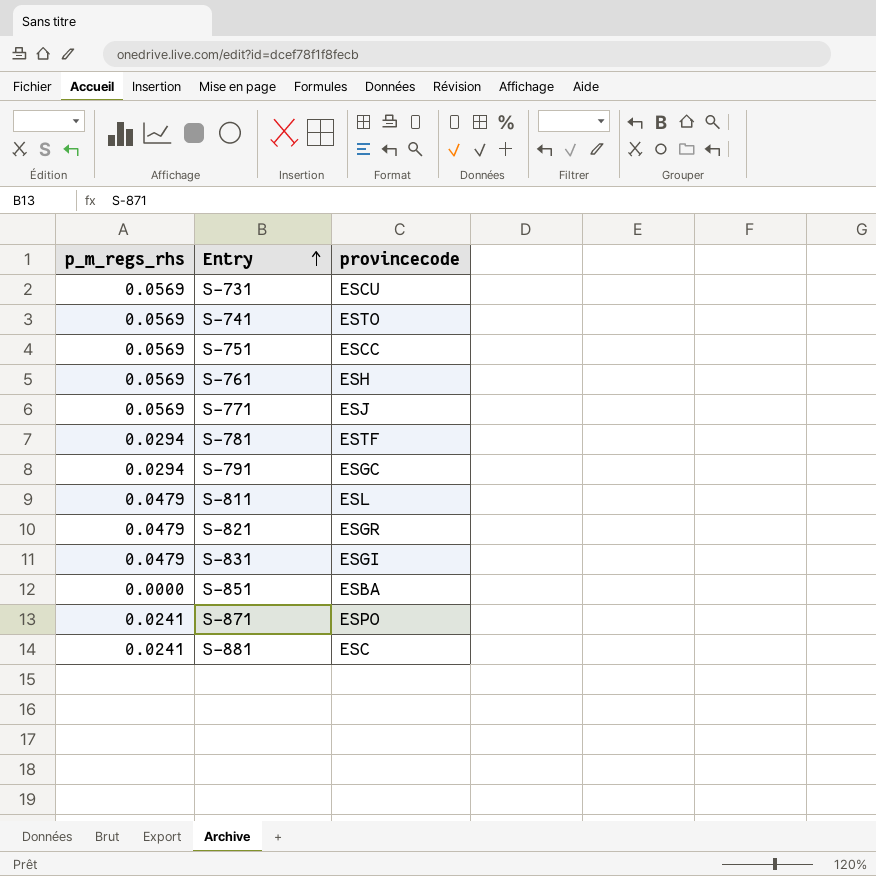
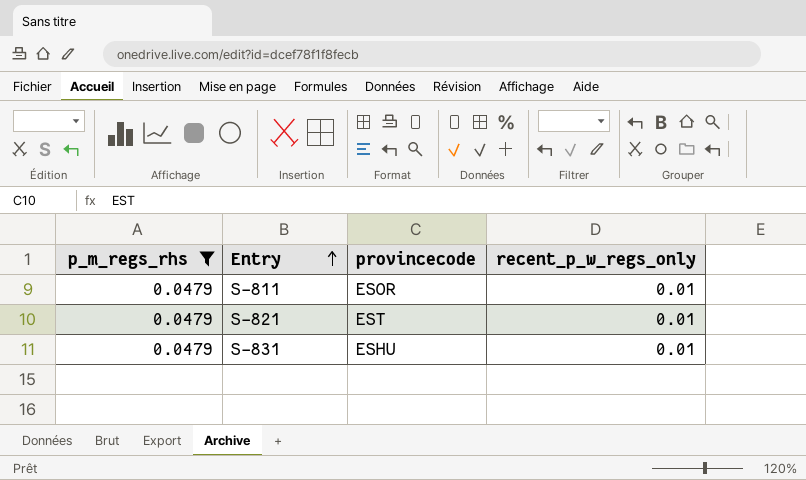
filter: none -> p_m_regs_rhs = 0.0479
column recent_p_w_regs_only | position: none -> 4
S-811 | provincecode: ESL -> ESOR
S-821 | provincecode: ESGR -> EST
S-831 | provincecode: ESGI -> ESHU

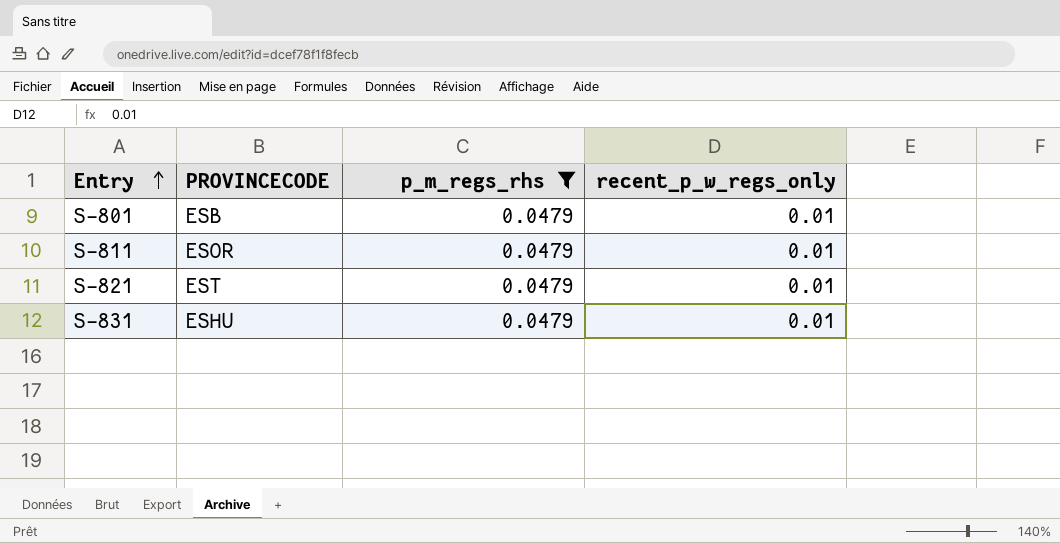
column name: provincecode -> PROVINCECODE
column p_m_regs_rhs | position: 1 -> 3
row S-801: none -> ESB | 0.0479 | 0.01

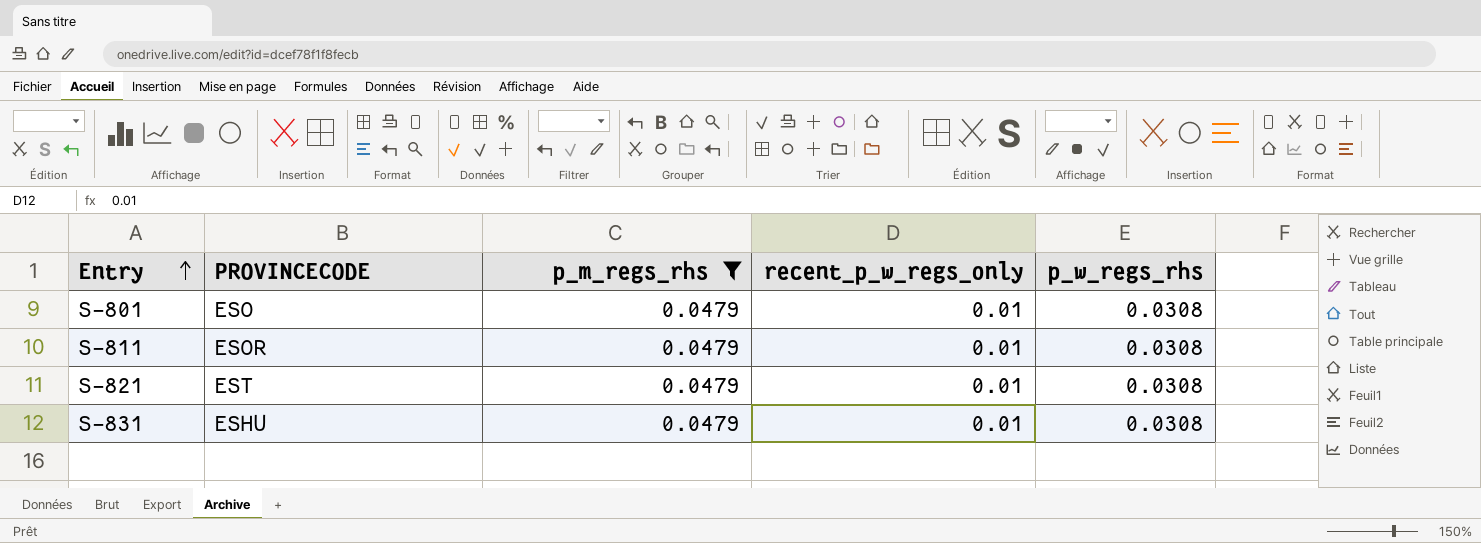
column p_w_regs_rhs | position: none -> 5
S-801 | PROVINCECODE: ESB -> ESO

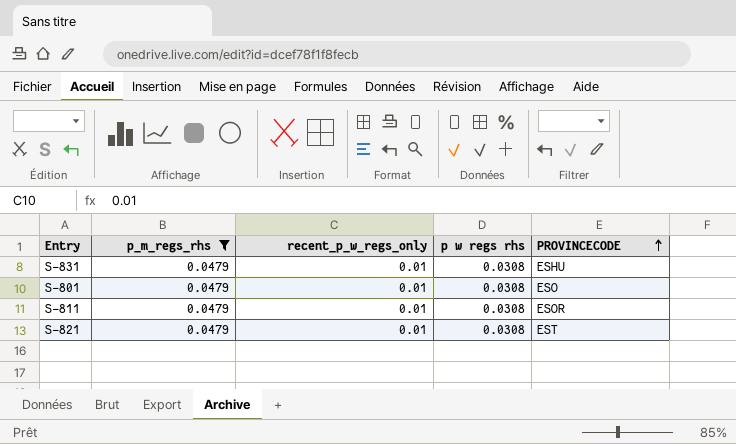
row order: Entry ascending -> PROVINCECODE ascending
column name: p_w_regs_rhs -> p w regs rhs
column PROVINCECODE | position: 2 -> 5

